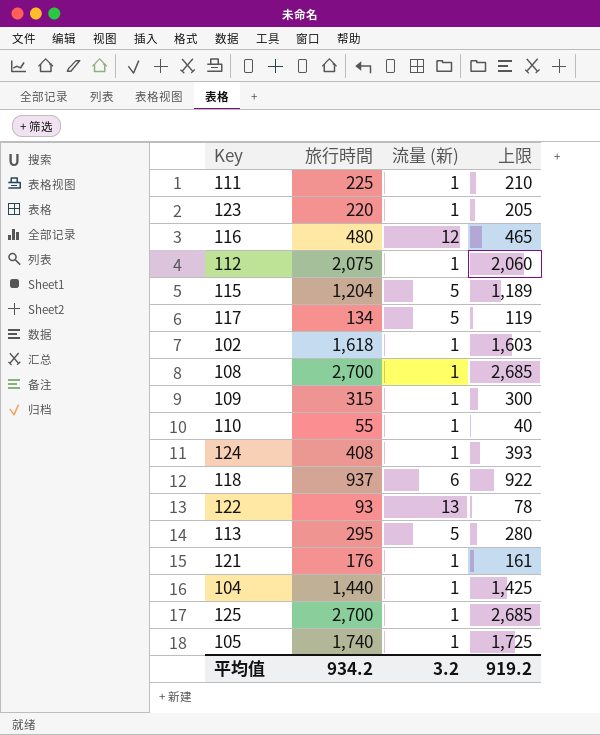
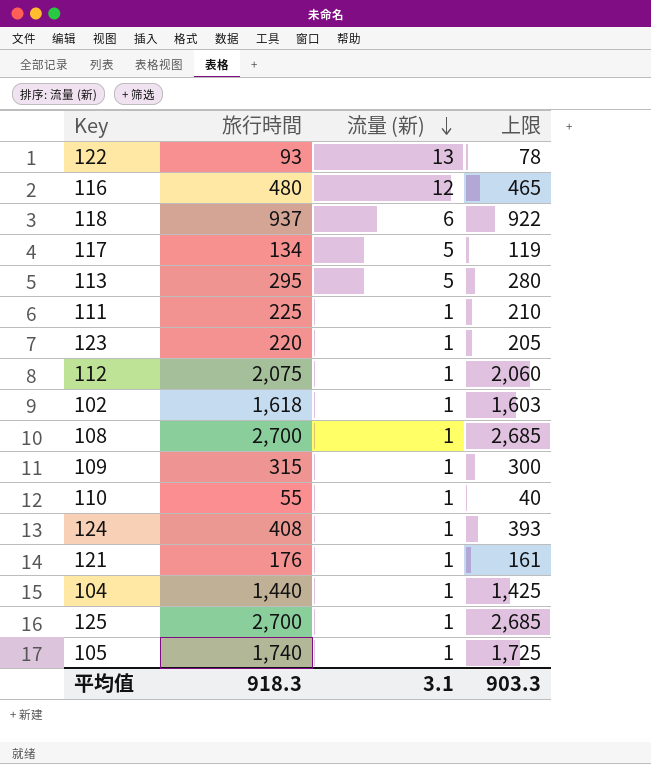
row order: none -> 流量 (新) descending
row 115: 1,204 | 5 | 1,189 -> none
平均值 | 旅行時間: 934.2 -> 918.3
平均值 | 流量 (新): 3.2 -> 3.1
平均值 | 上限: 919.2 -> 903.3

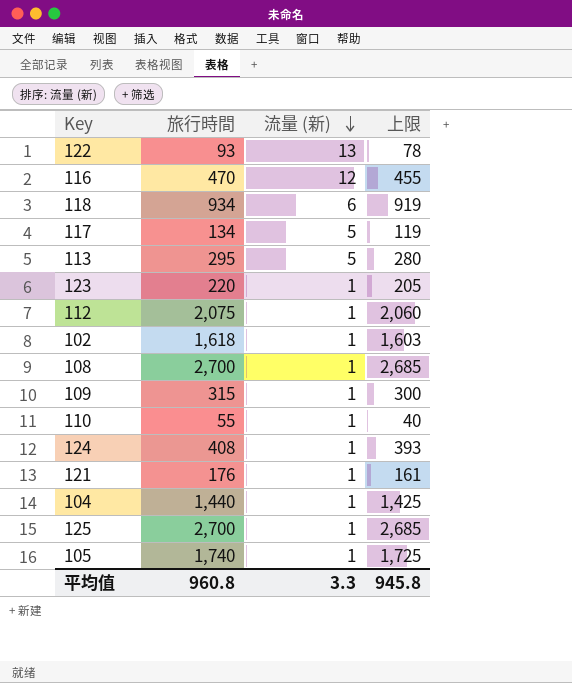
row 111: 225 | 1 | 210 -> none
116 | 旅行時間: 480 -> 470
116 | 上限: 465 -> 455
118 | 旅行時間: 937 -> 934
118 | 上限: 922 -> 919
平均值 | 旅行時間: 918.3 -> 960.8
平均值 | 流量 (新): 3.1 -> 3.3
平均值 | 上限: 903.3 -> 945.8

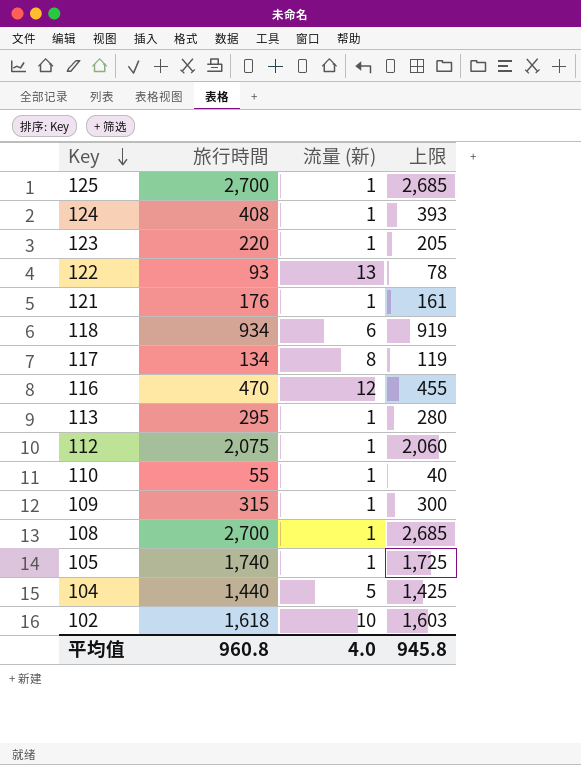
row order: 流量 (新) descending -> Key descending
117 | 流量 (新): 5 -> 8
113 | 流量 (新): 5 -> 1
104 | 流量 (新): 1 -> 5
102 | 流量 (新): 1 -> 10
平均值 | 流量 (新): 3.3 -> 4.0

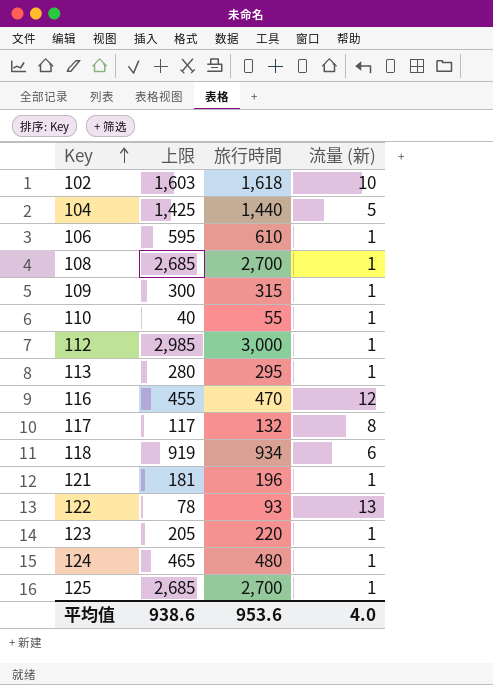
row order: Key descending -> Key ascending
column 上限 | position: 4 -> 2
row 105: 1,740 | 1 | 1,725 -> none
row 106: none -> 595 | 610 | 1
112 | 上限: 2,060 -> 2,985
112 | 旅行時間: 2,075 -> 3,000
117 | 上限: 119 -> 117
117 | 旅行時間: 134 -> 132
121 | 上限: 161 -> 181
121 | 旅行時間: 176 -> 196
124 | 上限: 393 -> 465
124 | 旅行時間: 408 -> 480
平均值 | 上限: 945.8 -> 938.6
平均值 | 旅行時間: 960.8 -> 953.6

